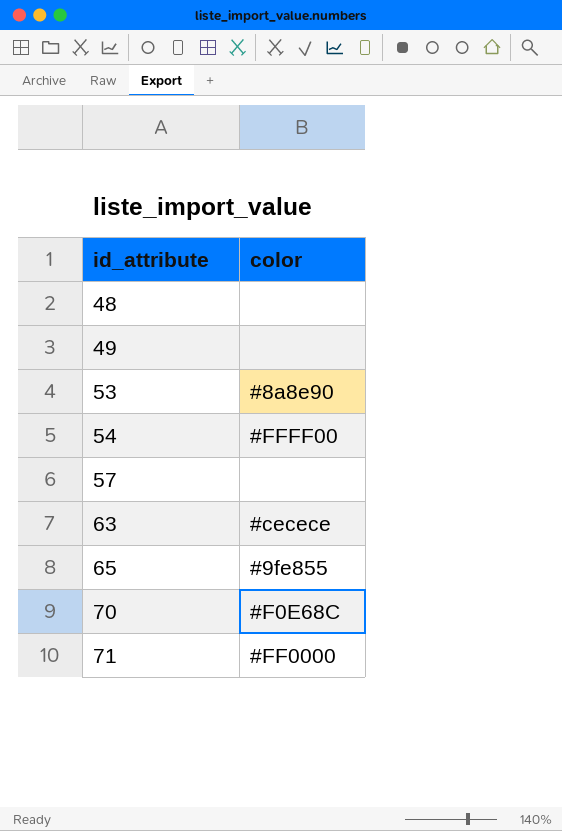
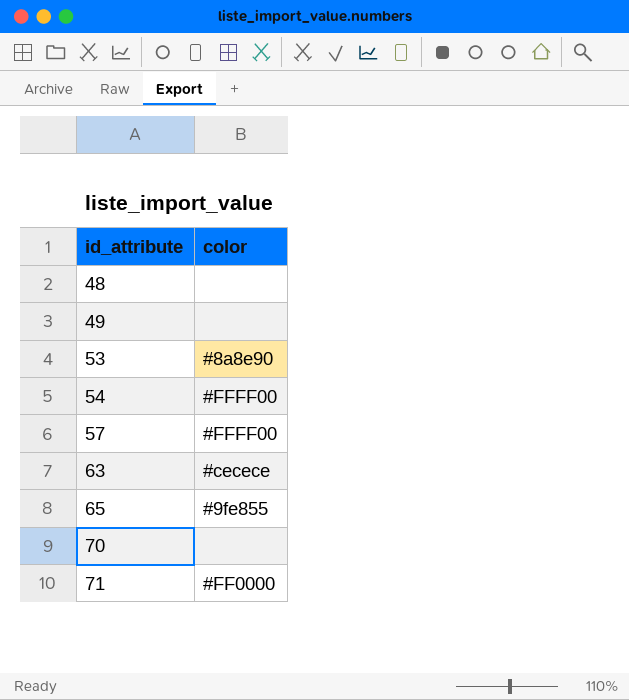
57 | color: none -> #FFFF00
70 | color: #F0E68C -> none

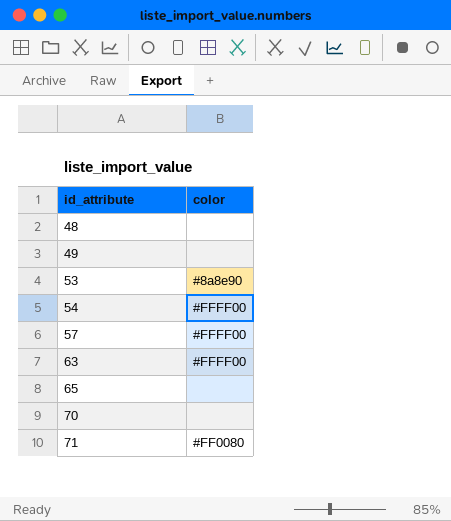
63 | color: #cecece -> #FFFF00
65 | color: #9fe855 -> none
71 | color: #FF0000 -> #FF0080

